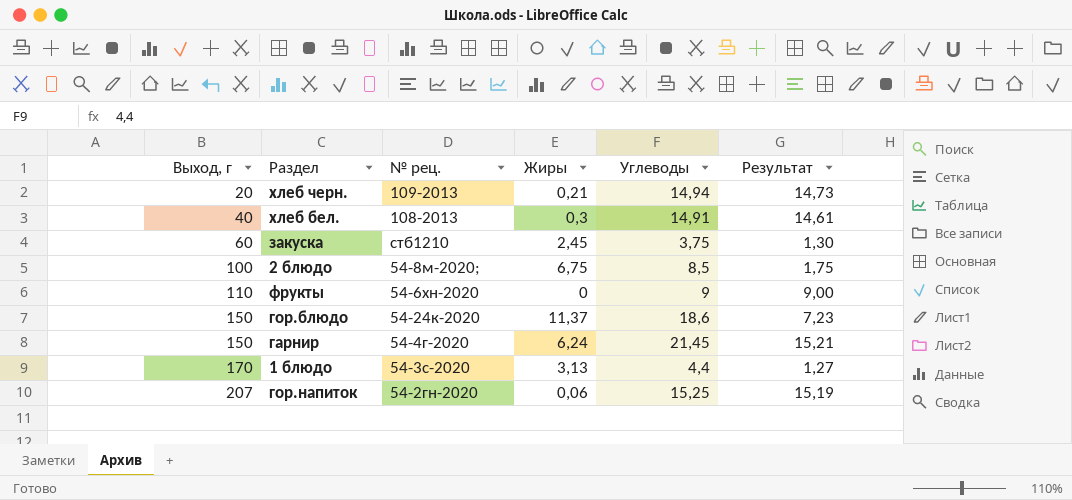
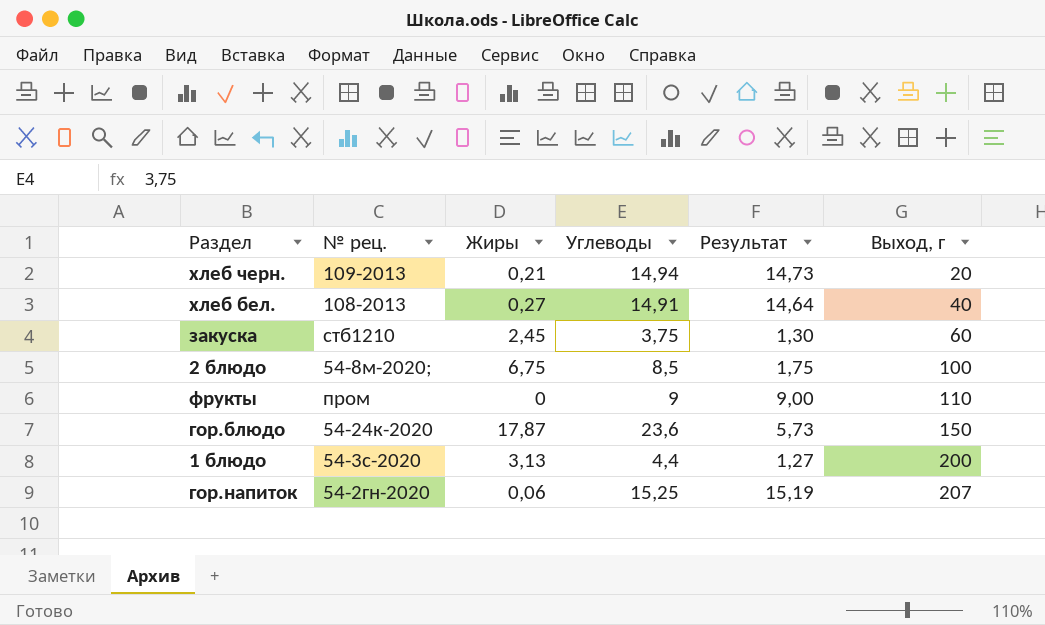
column Выход, г | position: 1 -> 6
row гарнир: 150 | 54-4г-2020 | 6,24 | 21,45 | 15,21 -> none
хлеб бел. | Жиры: 0,3 -> 0,27
хлеб бел. | Результат: 14,61 -> 14,64
фрукты | № рец.: 54-6хн-2020 -> пром
гор.блюдо | Жиры: 11,37 -> 17,87
гор.блюдо | Углеводы: 18,6 -> 23,6
гор.блюдо | Результат: 7,23 -> 5,73
1 блюдо | Выход, г: 170 -> 200

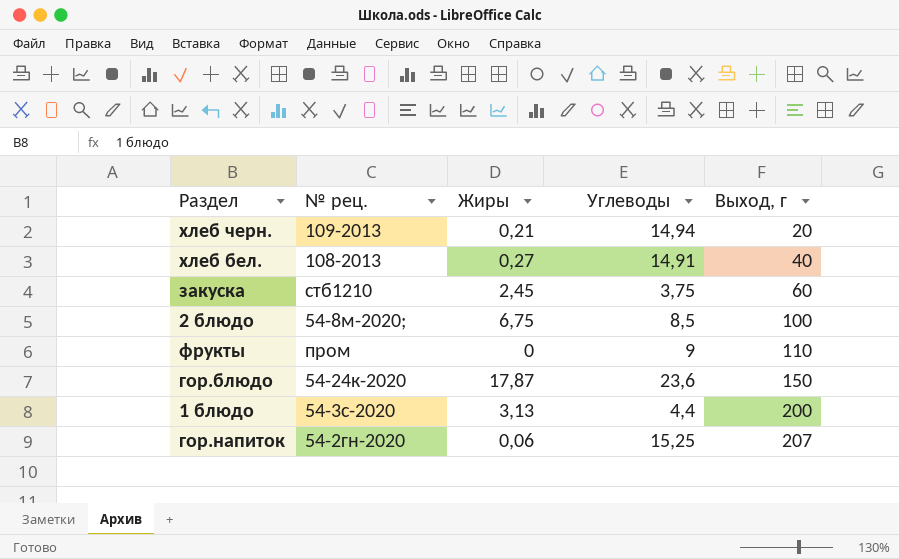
column Результат | formula: [Углеводы] - [Жиры] -> none

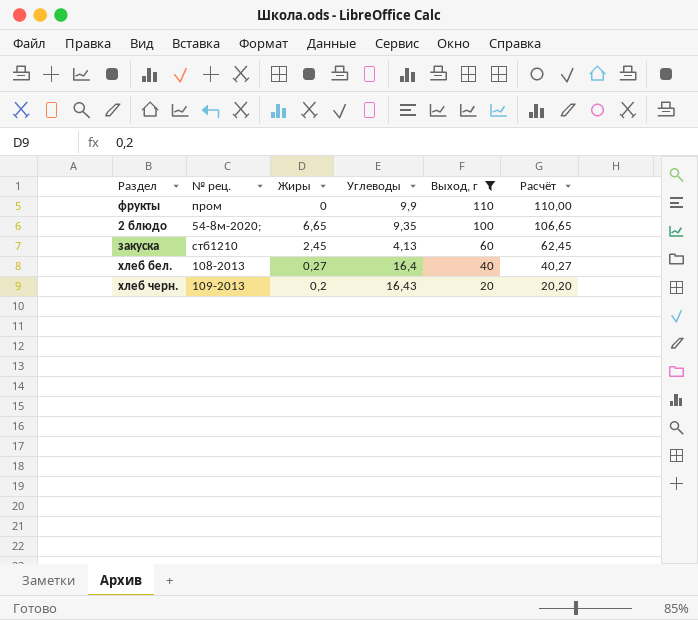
filter: none -> Выход, г <= 110
row order: Выход, г ascending -> Выход, г descending
column Расчёт | formula: none -> [Жиры] + [Выход, г]
фрукты | Углеводы: 9 -> 9,9
2 блюдо | Жиры: 6,75 -> 6,65
2 блюдо | Углеводы: 8,5 -> 9,35
закуска | Углеводы: 3,75 -> 4,13
хлеб бел. | Углеводы: 14,91 -> 16,4
хлеб черн. | Жиры: 0,21 -> 0,2
хлеб черн. | Углеводы: 14,94 -> 16,43

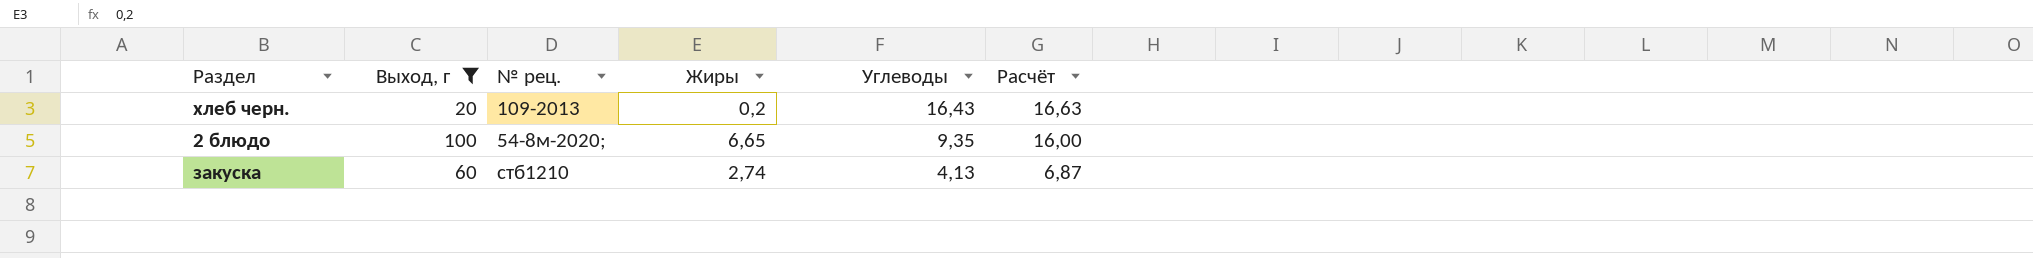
row order: Выход, г descending -> Углеводы descending
column Выход, г | position: 5 -> 2
column Расчёт | formula: [Жиры] + [Выход, г] -> [Жиры] + [Углеводы]
row фрукты: пром | 0 | 9,9 | 110 | 110,00 -> none
row хлеб бел.: 108-2013 | 0,27 | 16,4 | 40 | 40,27 -> none
закуска | Жиры: 2,45 -> 2,74

